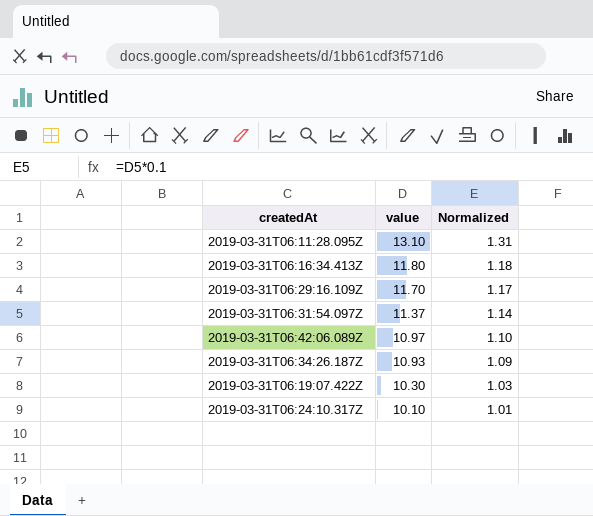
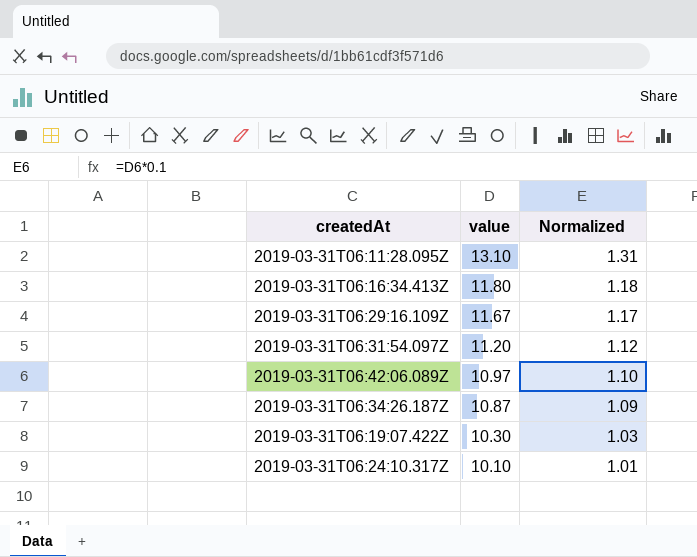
2019-03-31T06:29:16.109Z | value: 11.70 -> 11.67
2019-03-31T06:31:54.097Z | value: 11.37 -> 11.20
2019-03-31T06:31:54.097Z | Normalized: 1.14 -> 1.12
2019-03-31T06:34:26.187Z | value: 10.93 -> 10.87

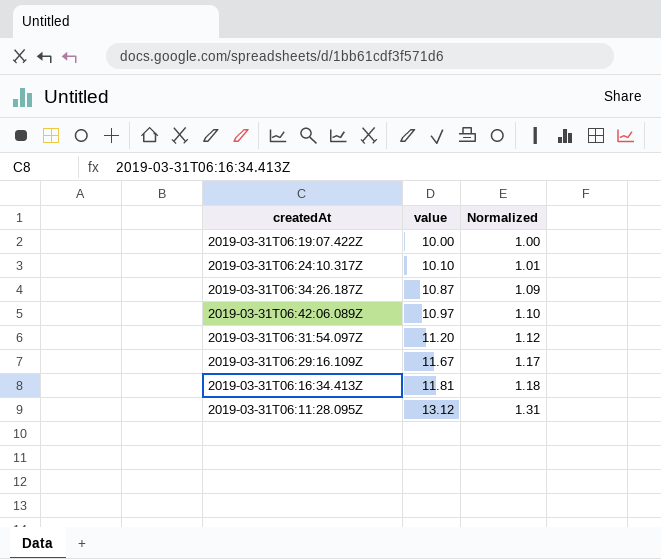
row order: value descending -> value ascending
2019-03-31T06:19:07.422Z | value: 10.30 -> 10.00
2019-03-31T06:19:07.422Z | Normalized: 1.03 -> 1.00
2019-03-31T06:16:34.413Z | value: 11.80 -> 11.81
2019-03-31T06:11:28.095Z | value: 13.10 -> 13.12

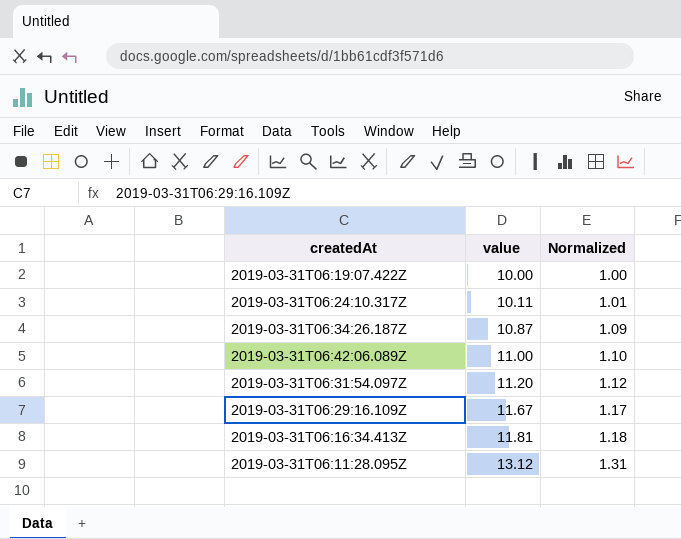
2019-03-31T06:24:10.317Z | value: 10.10 -> 10.11
2019-03-31T06:42:06.089Z | value: 10.97 -> 11.00

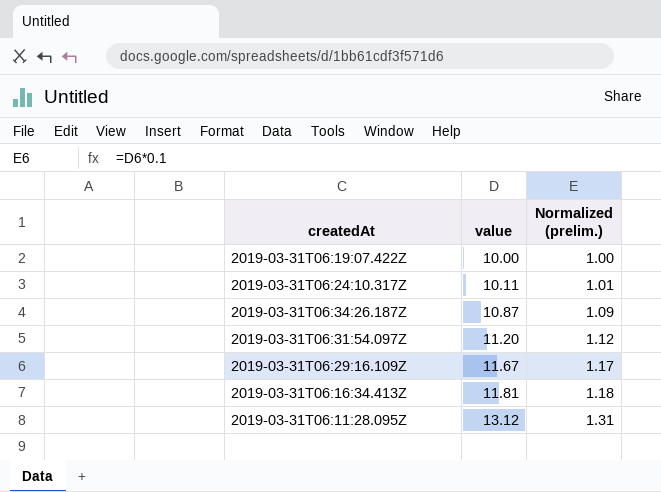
column name: Normalized -> Normalized (prelim.)
row 2019-03-31T06:42:06.089Z: 11.00 | 1.10 -> none

